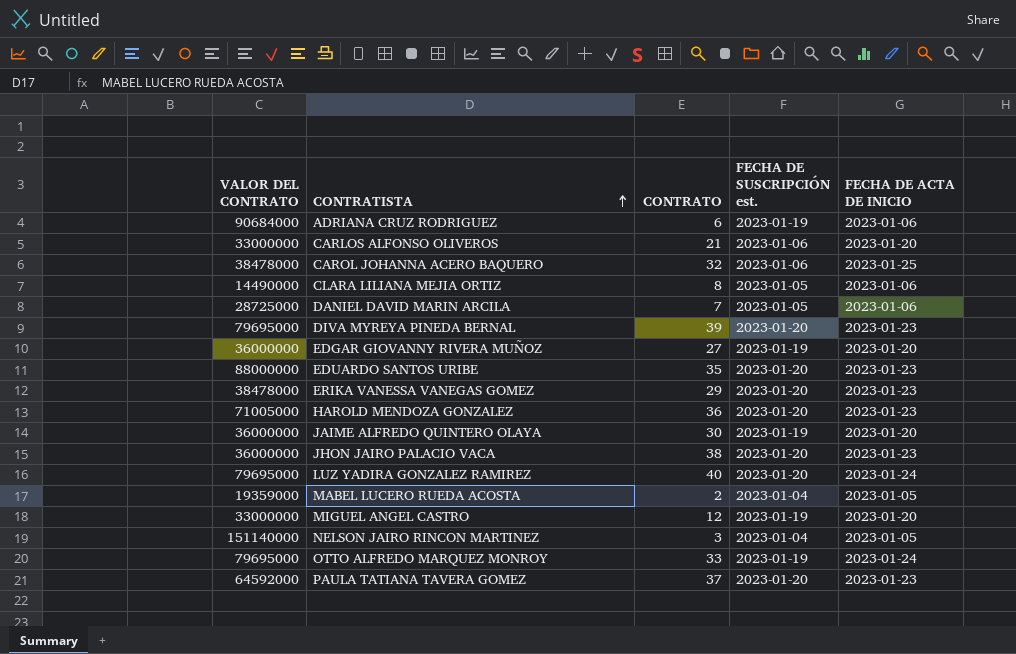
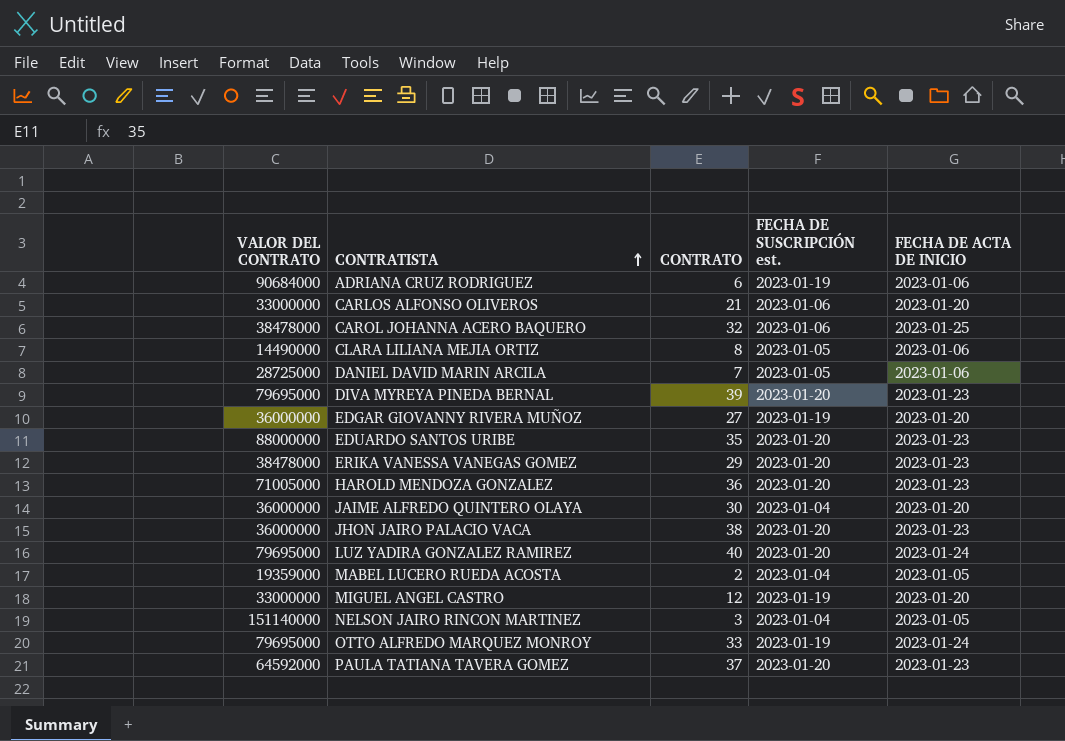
JAIME ALFREDO QUINTERO OLAYA | FECHA DE SUSCRIPCIÓN est.: 2023-01-19 -> 2023-01-04

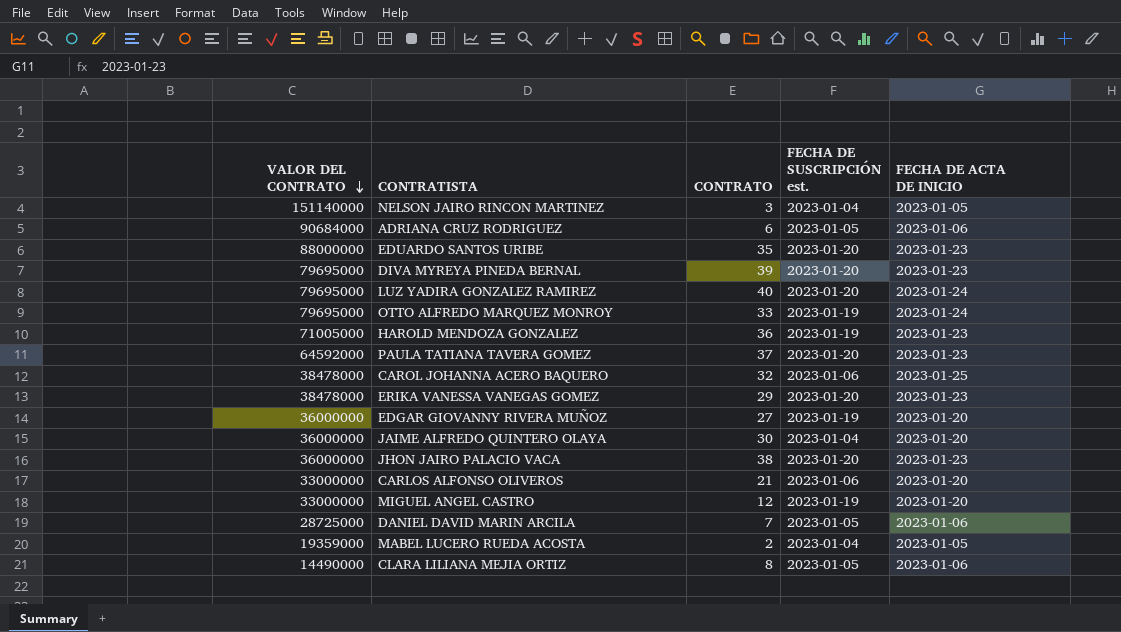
row order: CONTRATISTA ascending -> VALOR DEL CONTRATO descending
ADRIANA CRUZ RODRIGUEZ | FECHA DE SUSCRIPCIÓN est.: 2023-01-19 -> 2023-01-05
HAROLD MENDOZA GONZALEZ | FECHA DE SUSCRIPCIÓN est.: 2023-01-20 -> 2023-01-19

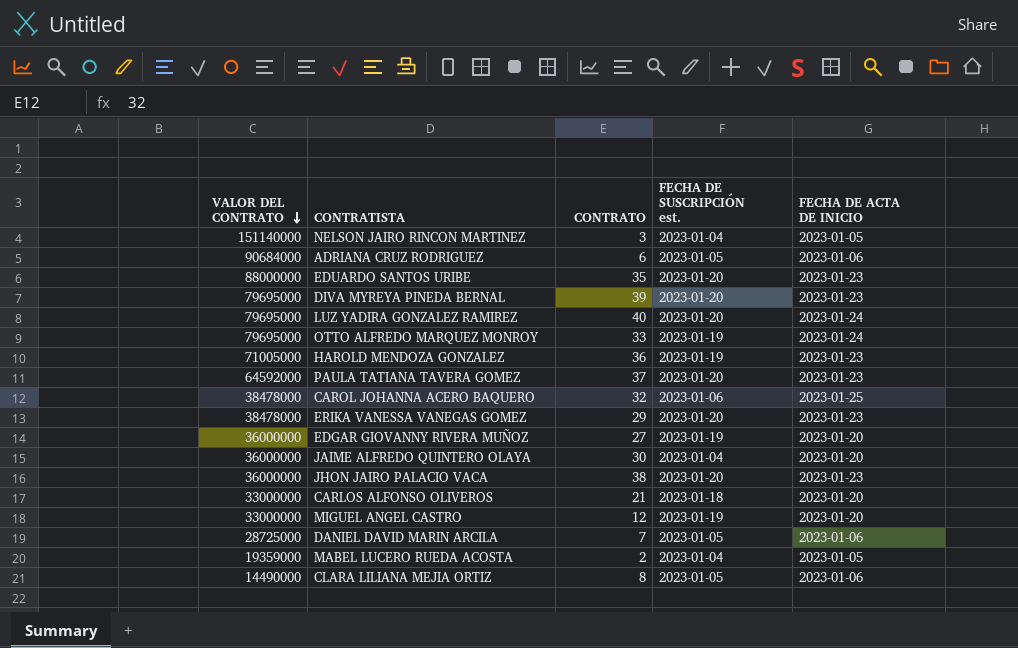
CARLOS ALFONSO OLIVEROS | FECHA DE SUSCRIPCIÓN est.: 2023-01-06 -> 2023-01-18

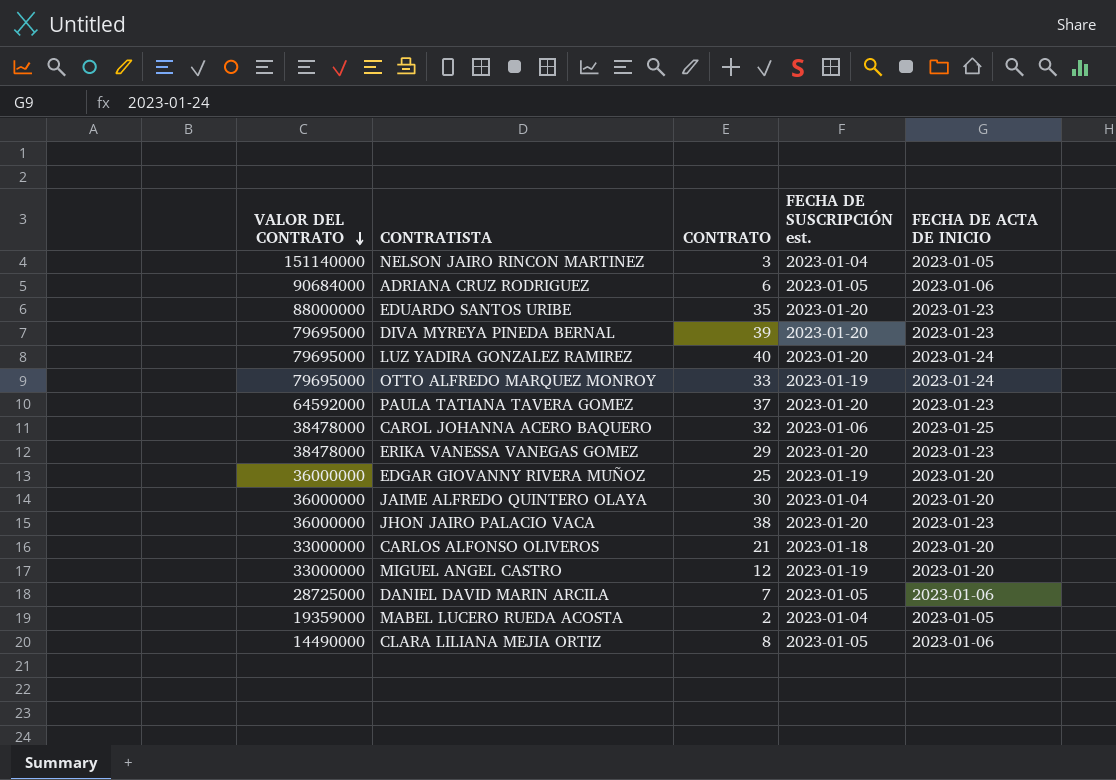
row HAROLD MENDOZA GONZALEZ: 71005000 | 36 | 2023-01-19 | 2023-01-23 -> none
EDGAR GIOVANNY RIVERA MUÑOZ | CONTRATO: 27 -> 25

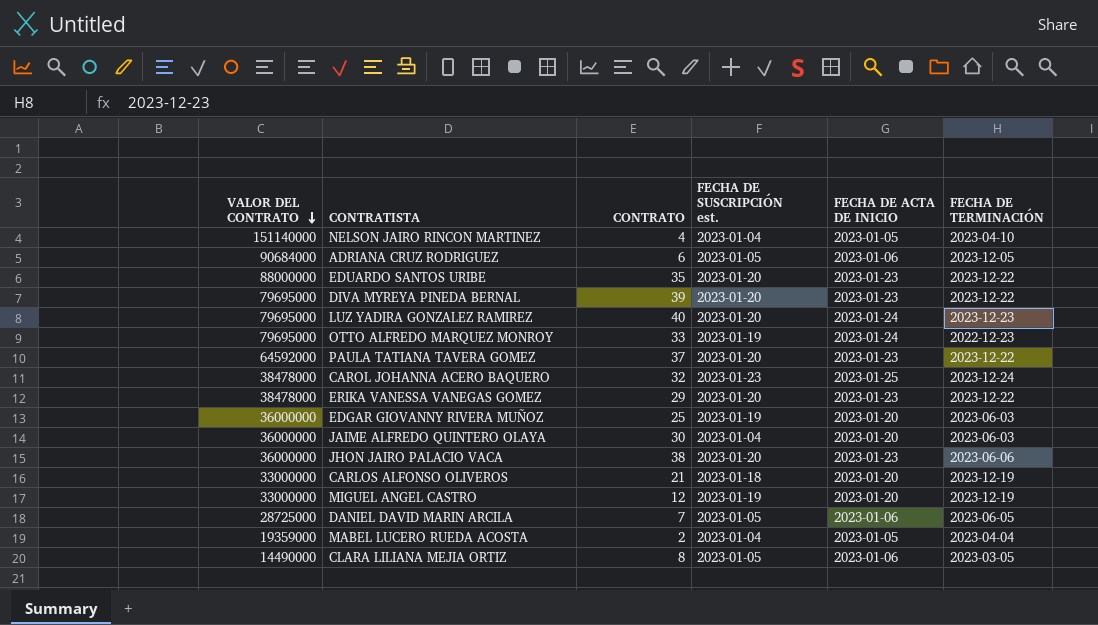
column FECHA DE TERMINACIÓN | position: none -> 6
NELSON JAIRO RINCON MARTINEZ | CONTRATO: 3 -> 4
CAROL JOHANNA ACERO BAQUERO | FECHA DE SUSCRIPCIÓN est.: 2023-01-06 -> 2023-01-23

